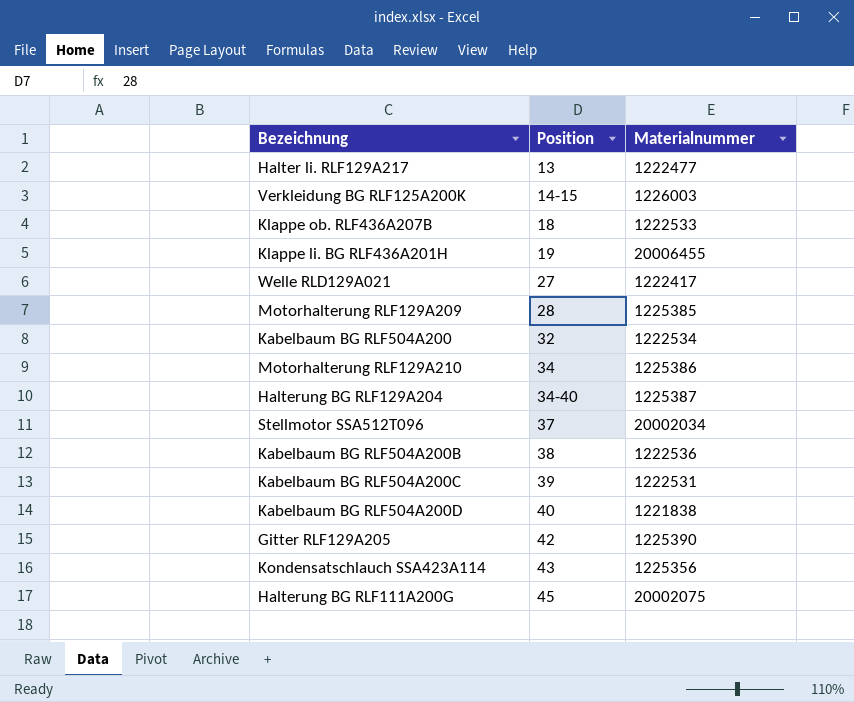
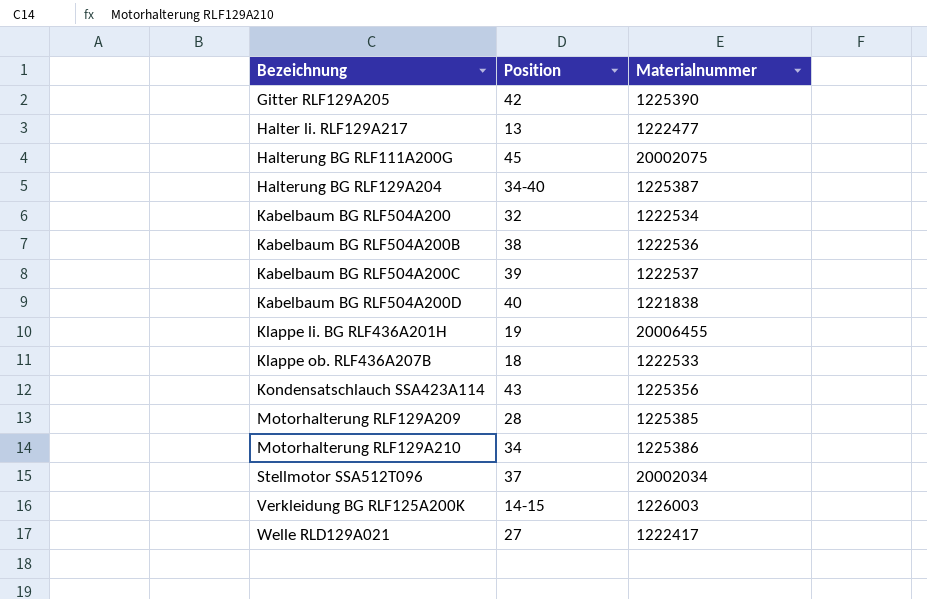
row order: Position ascending -> Bezeichnung ascending
Kabelbaum BG RLF504A200C | Materialnummer: 1222531 -> 1222537

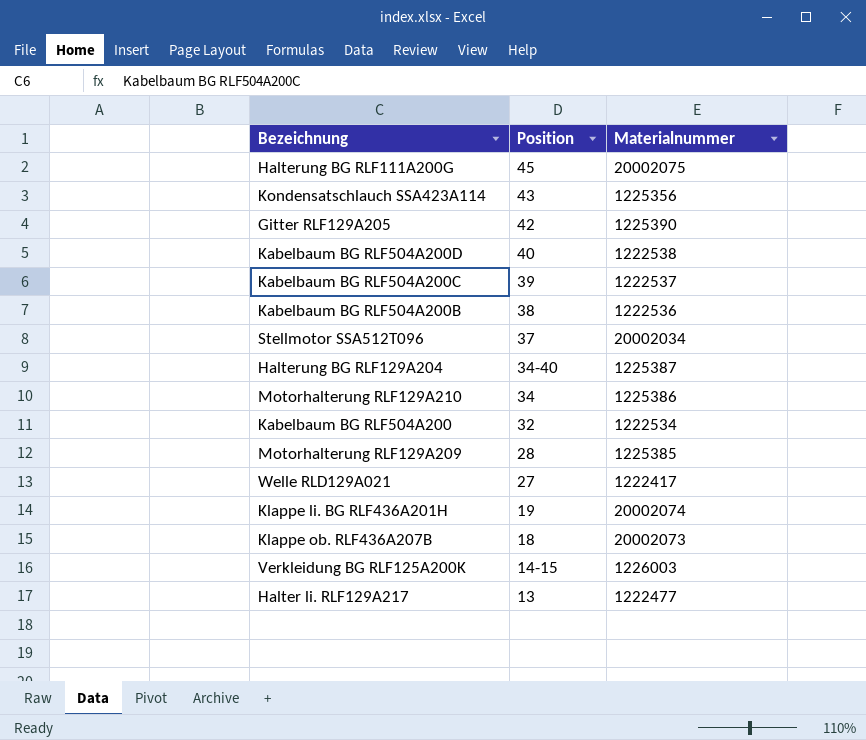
row order: Bezeichnung ascending -> Position descending
Kabelbaum BG RLF504A200D | Materialnummer: 1221838 -> 1222538
Klappe li. BG RLF436A201H | Materialnummer: 20006455 -> 20002074
Klappe ob. RLF436A207B | Materialnummer: 1222533 -> 20002073

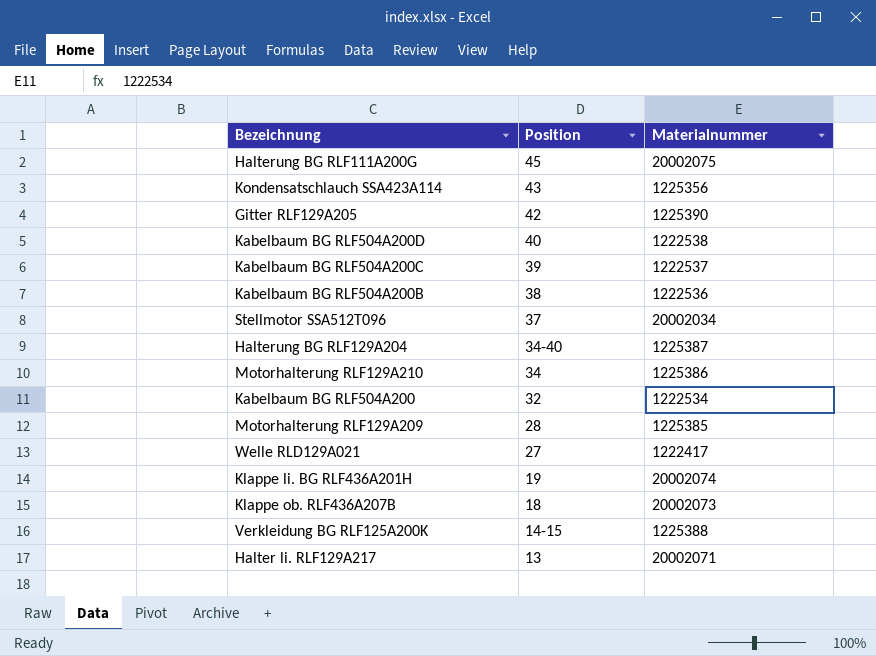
Verkleidung BG RLF125A200K | Materialnummer: 1226003 -> 1225388
Halter li. RLF129A217 | Materialnummer: 1222477 -> 20002071

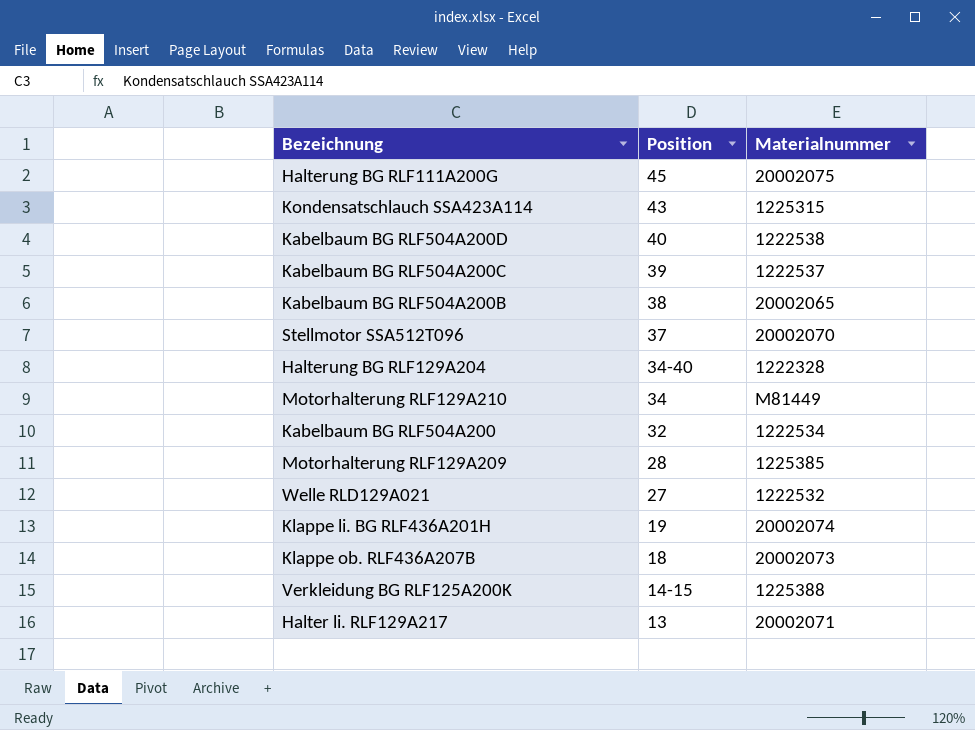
row Gitter RLF129A205: 42 | 1225390 -> none
Kondensatschlauch SSA423A114 | Materialnummer: 1225356 -> 1225315
Kabelbaum BG RLF504A200B | Materialnummer: 1222536 -> 20002065
Stellmotor SSA512T096 | Materialnummer: 20002034 -> 20002070
Halterung BG RLF129A204 | Materialnummer: 1225387 -> 1222328
Motorhalterung RLF129A210 | Materialnummer: 1225386 -> M81449
Welle RLD129A021 | Materialnummer: 1222417 -> 1222532

